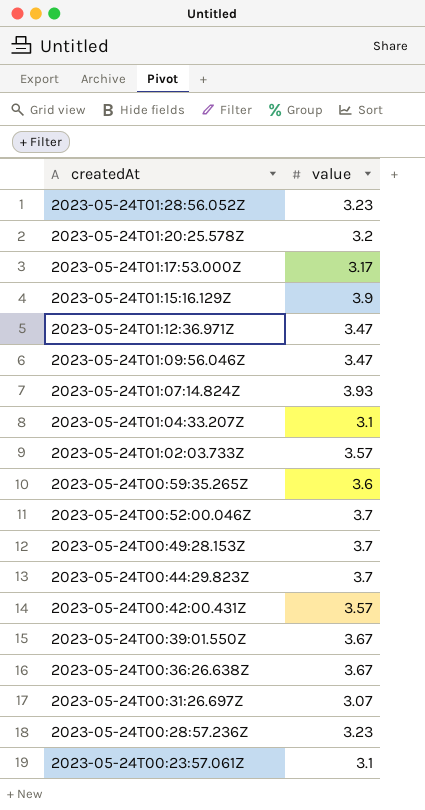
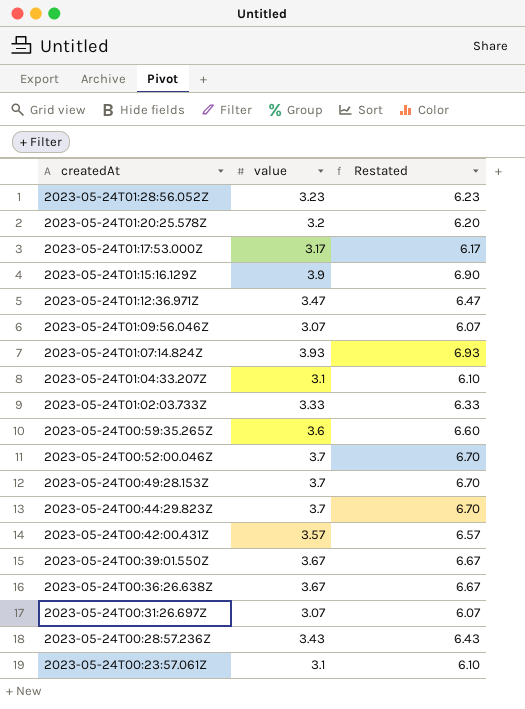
column Restated | formula: none -> [value] + 3
2023-05-24T01:09:56.046Z | value: 3.47 -> 3.07
2023-05-24T01:02:03.733Z | value: 3.57 -> 3.33
2023-05-24T00:28:57.236Z | value: 3.23 -> 3.43

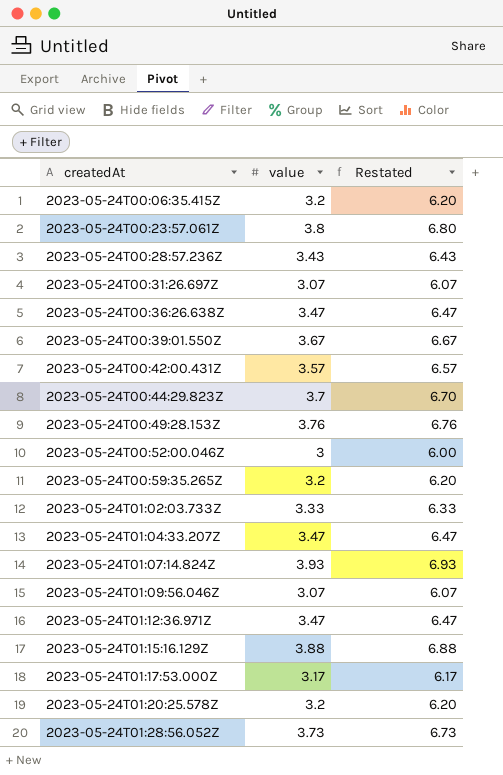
row order: createdAt descending -> createdAt ascending
row 2023-05-24T00:06:35.415Z: none -> 3.2 | 6.20
2023-05-24T00:23:57.061Z | value: 3.1 -> 3.8
2023-05-24T00:23:57.061Z | Restated: 6.10 -> 6.80
2023-05-24T00:36:26.638Z | value: 3.67 -> 3.47
2023-05-24T00:36:26.638Z | Restated: 6.67 -> 6.47
2023-05-24T00:49:28.153Z | value: 3.7 -> 3.76
2023-05-24T00:49:28.153Z | Restated: 6.70 -> 6.76
2023-05-24T00:52:00.046Z | value: 3.7 -> 3
2023-05-24T00:52:00.046Z | Restated: 6.70 -> 6.00
2023-05-24T00:59:35.265Z | value: 3.6 -> 3.2
2023-05-24T00:59:35.265Z | Restated: 6.60 -> 6.20
2023-05-24T01:04:33.207Z | value: 3.1 -> 3.47
2023-05-24T01:04:33.207Z | Restated: 6.10 -> 6.47
2023-05-24T01:15:16.129Z | value: 3.9 -> 3.88
2023-05-24T01:15:16.129Z | Restated: 6.90 -> 6.88
2023-05-24T01:28:56.052Z | value: 3.23 -> 3.73
2023-05-24T01:28:56.052Z | Restated: 6.23 -> 6.73

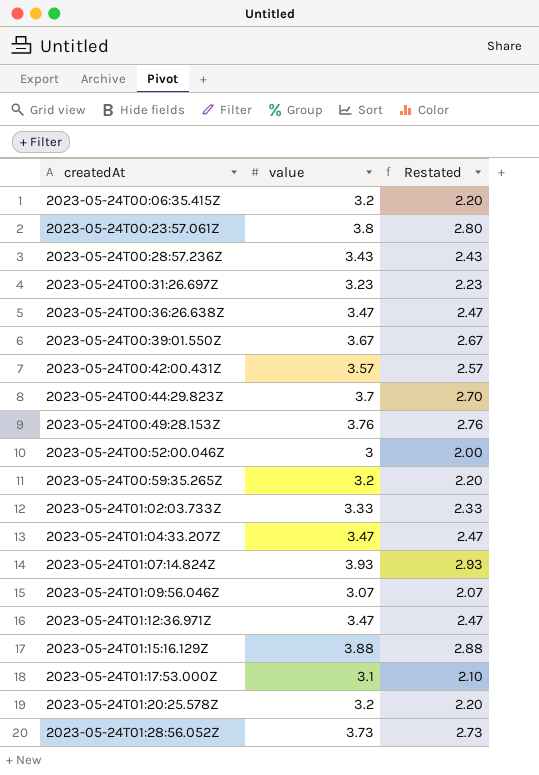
column Restated | formula: [value] + 3 -> [value] - 1
2023-05-24T00:31:26.697Z | value: 3.07 -> 3.23
2023-05-24T01:17:53.000Z | value: 3.17 -> 3.1

